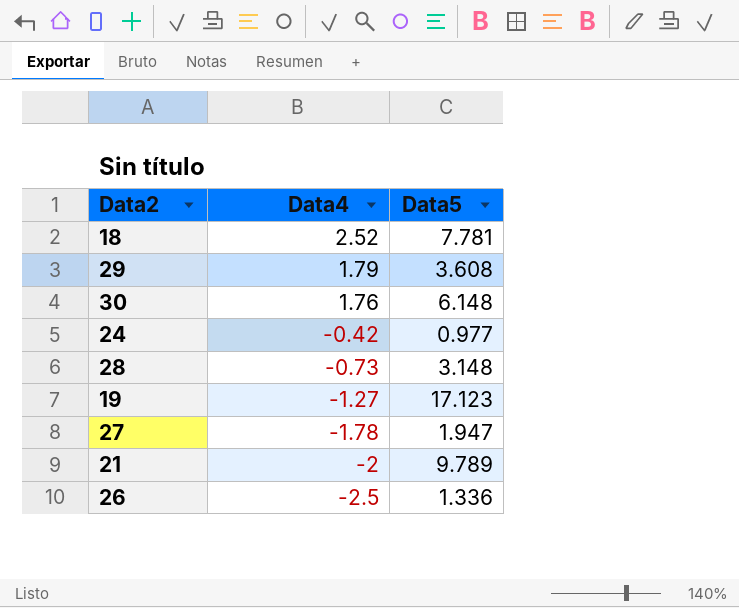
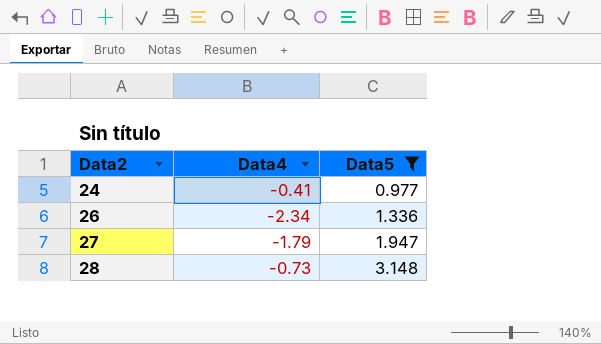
filter: none -> Data5 <= 3.148
row order: Data4 descending -> Data2 ascending
24 | Data4: -0.42 -> -0.41
26 | Data4: -2.5 -> -2.34
27 | Data4: -1.78 -> -1.79

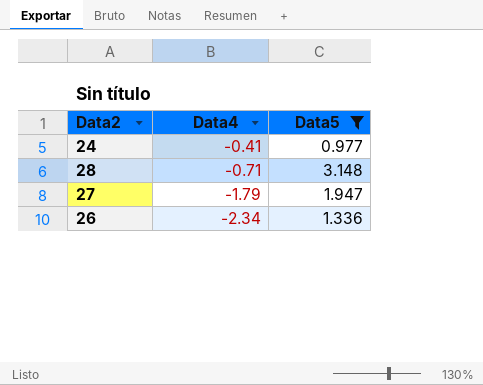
row order: Data2 ascending -> Data4 descending
28 | Data4: -0.73 -> -0.71

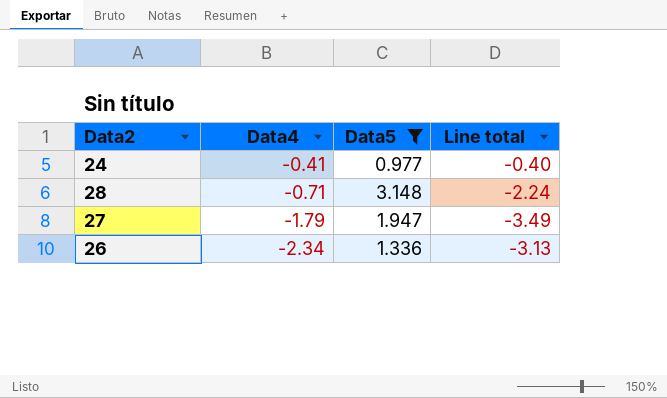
column Line total | formula: none -> [Data4] * [Data5]

